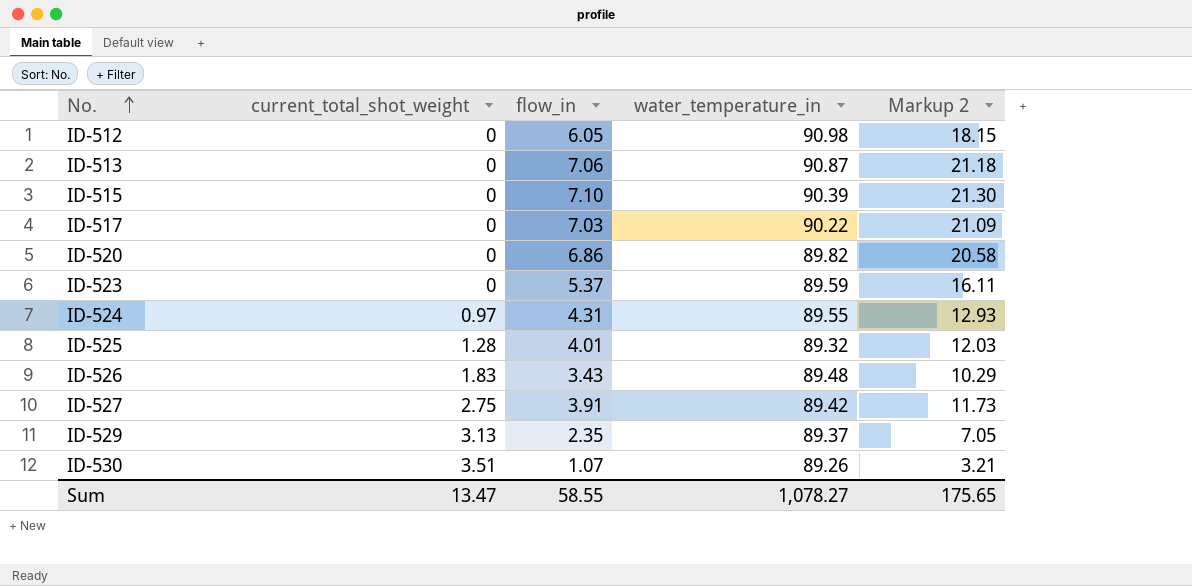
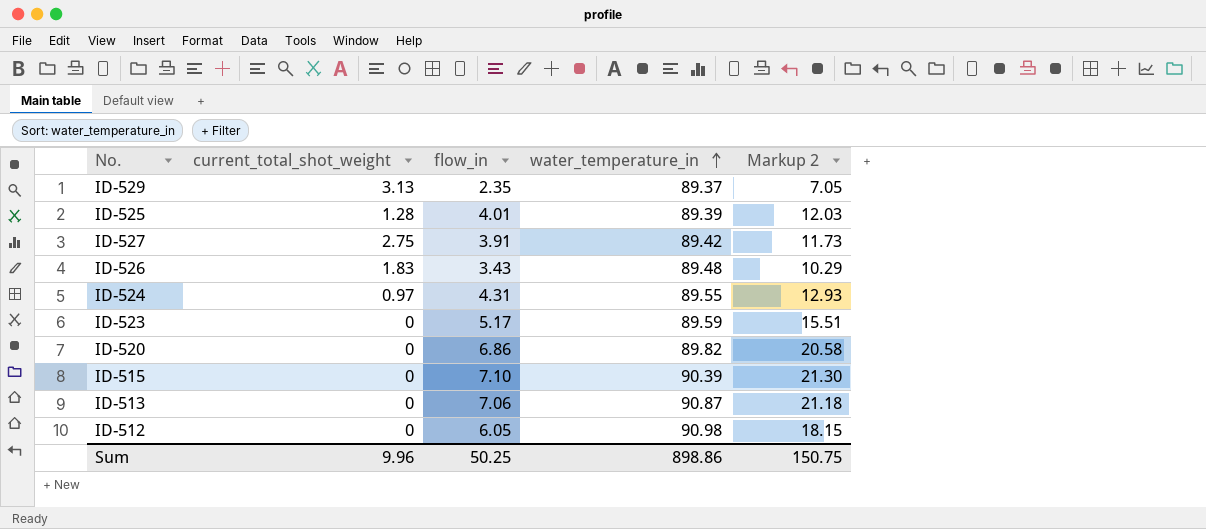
row order: No. ascending -> water_temperature_in ascending
row ID-517: 0 | 7.03 | 90.22 | 21.09 -> none
row ID-530: 3.51 | 1.07 | 89.26 | 3.21 -> none
ID-525 | water_temperature_in: 89.32 -> 89.39
ID-523 | flow_in: 5.37 -> 5.17
ID-523 | Markup 2: 16.11 -> 15.51
Sum | current_total_shot_weight: 13.47 -> 9.96
Sum | flow_in: 58.55 -> 50.25
Sum | water_temperature_in: 1,078.27 -> 898.86
Sum | Markup 2: 175.65 -> 150.75

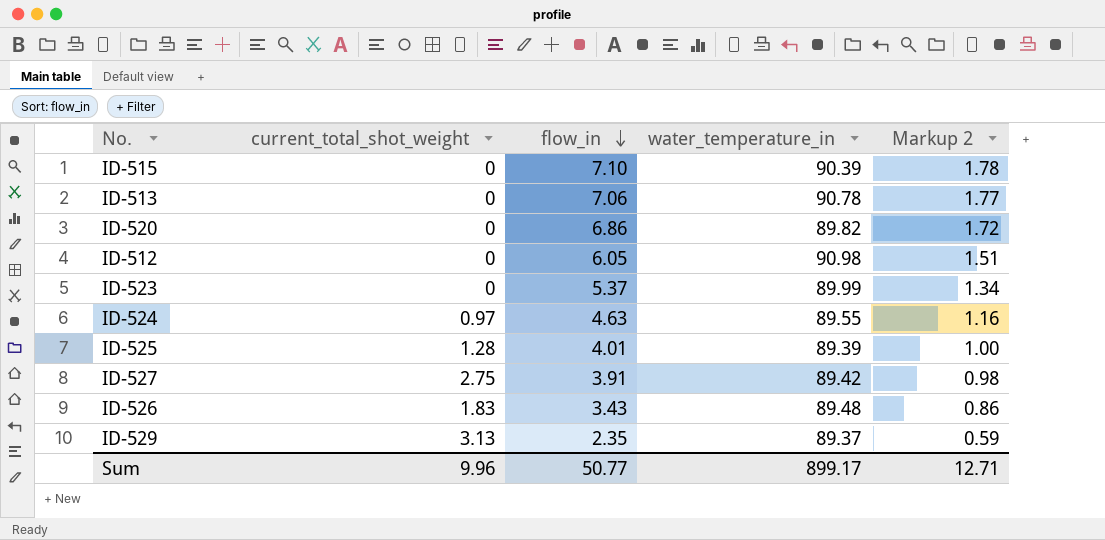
row order: water_temperature_in ascending -> flow_in descending
column Markup 2 | formula: [flow_in] * 3 -> [flow_in] * 0.25
ID-513 | water_temperature_in: 90.87 -> 90.78
ID-523 | flow_in: 5.17 -> 5.37
ID-523 | water_temperature_in: 89.59 -> 89.99
ID-524 | flow_in: 4.31 -> 4.63
Sum | flow_in: 50.25 -> 50.77
Sum | water_temperature_in: 898.86 -> 899.17
Sum | Markup 2: 150.75 -> 12.71

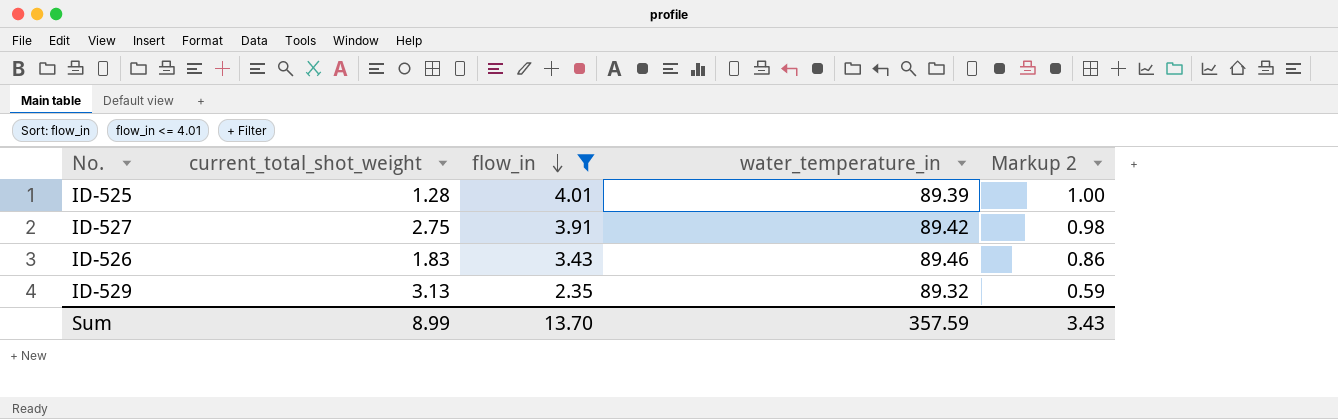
filter: none -> flow_in <= 4.01
ID-526 | water_temperature_in: 89.48 -> 89.46
ID-529 | water_temperature_in: 89.37 -> 89.32
Sum | current_total_shot_weight: 9.96 -> 8.99
Sum | flow_in: 50.77 -> 13.70
Sum | water_temperature_in: 899.17 -> 357.59
Sum | Markup 2: 12.71 -> 3.43

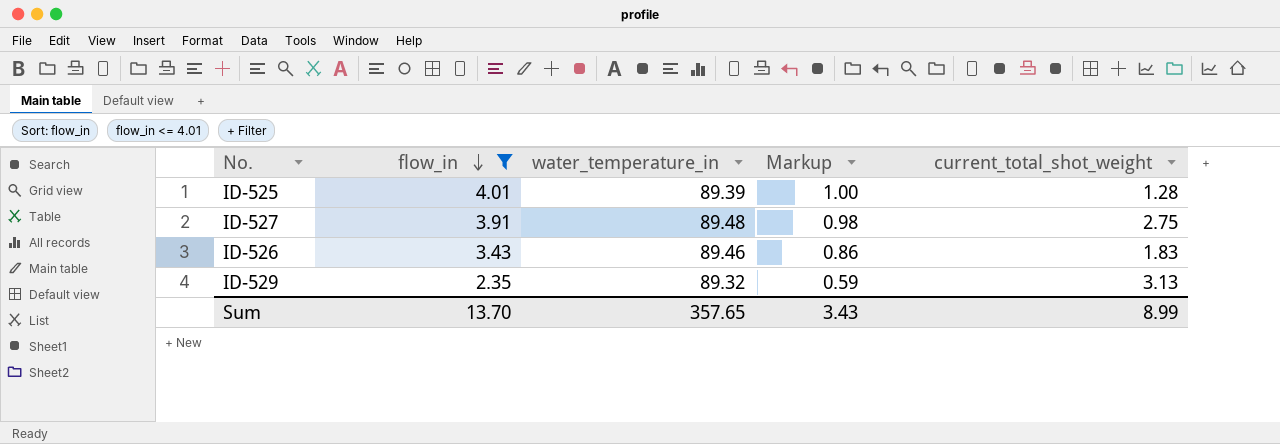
column name: Markup 2 -> Markup
column current_total_shot_weight | position: 2 -> 5
ID-527 | water_temperature_in: 89.42 -> 89.48
Sum | water_temperature_in: 357.59 -> 357.65

